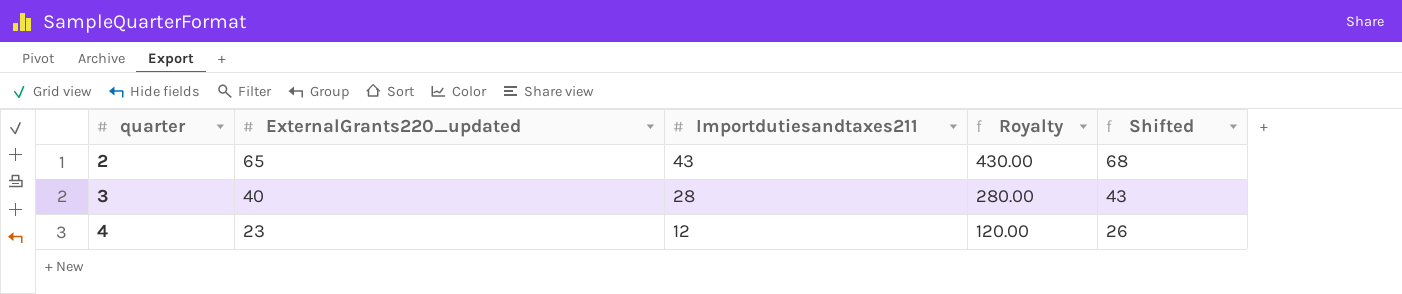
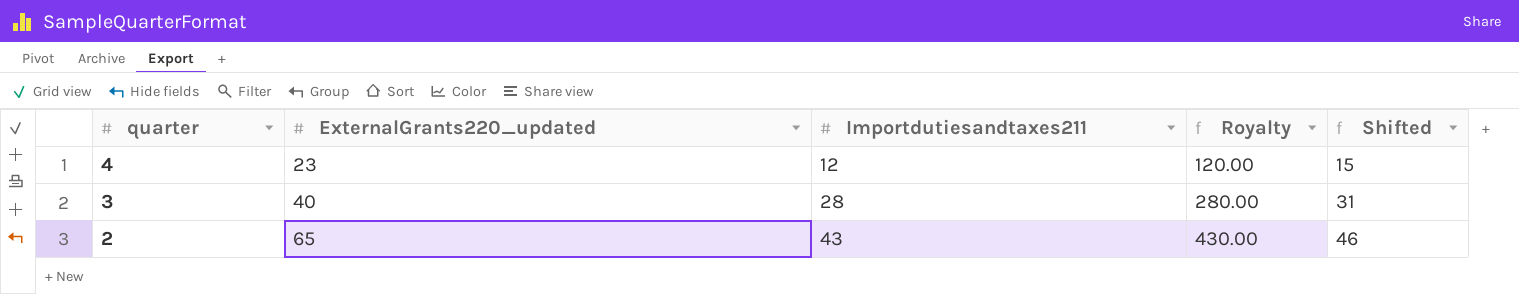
row order: quarter ascending -> quarter descending
column Shifted | formula: [ExternalGrants220_updated] + 3 -> [Importdutiesandtaxes211] + 3

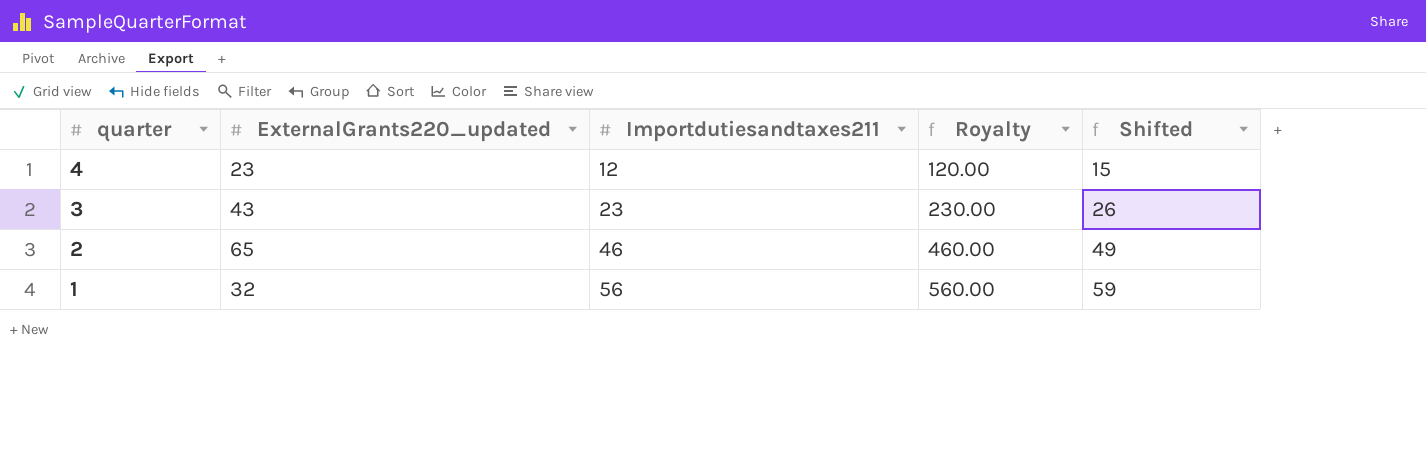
3 | ExternalGrants220_updated: 40 -> 43
3 | Importdutiesandtaxes211: 28 -> 23
3 | Royalty: 280.00 -> 230.00
3 | Shifted: 31 -> 26
2 | Importdutiesandtaxes211: 43 -> 46
2 | Royalty: 430.00 -> 460.00
2 | Shifted: 46 -> 49
row 1: none -> 32 | 56 | 560.00 | 59

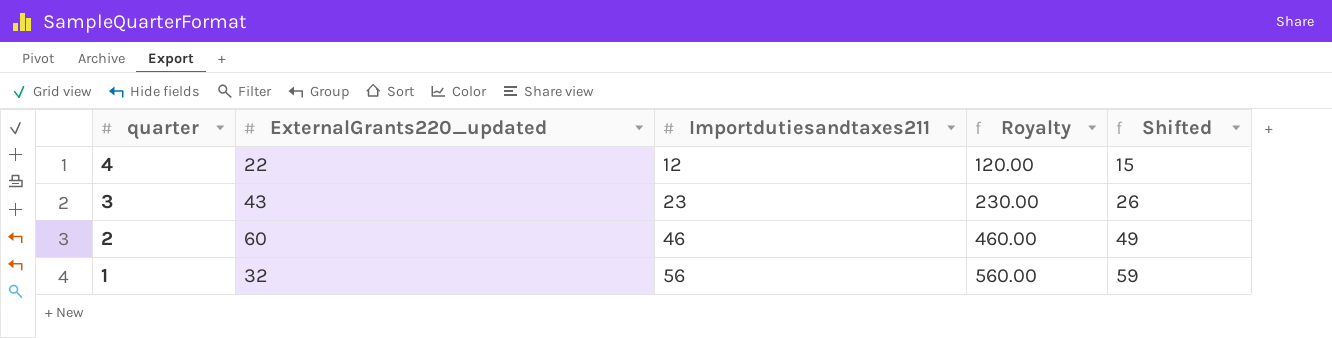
4 | ExternalGrants220_updated: 23 -> 22
2 | ExternalGrants220_updated: 65 -> 60

